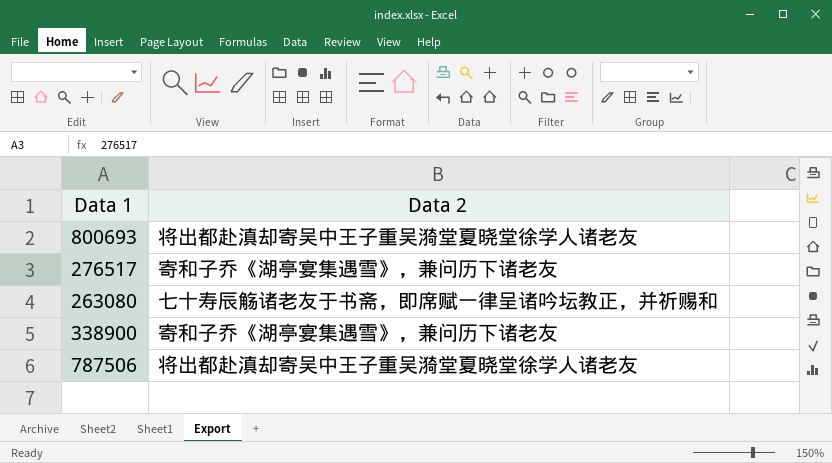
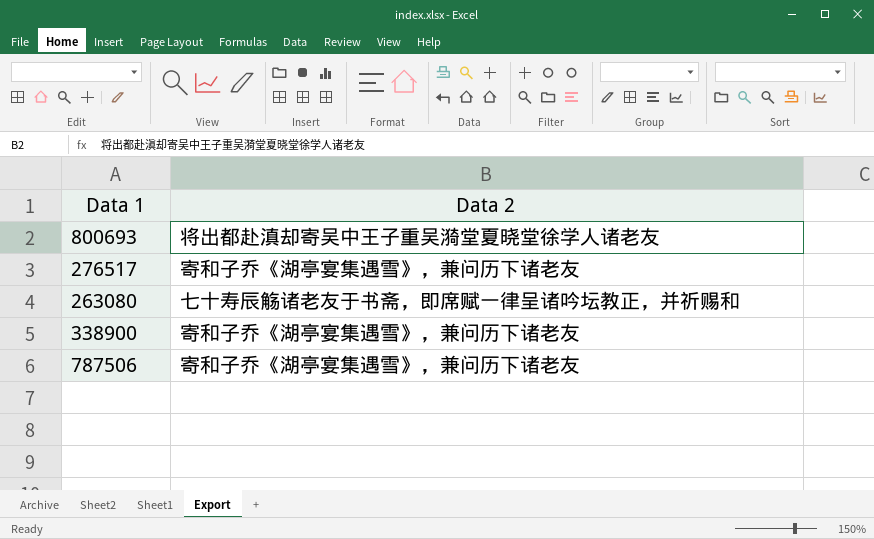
787506 | Data 2: 将出都赴滇却寄吴中王子重吴漪堂夏晓堂徐学人诸老友 -> 寄和子乔《湖亭宴集遇雪》，兼问历下诸老友

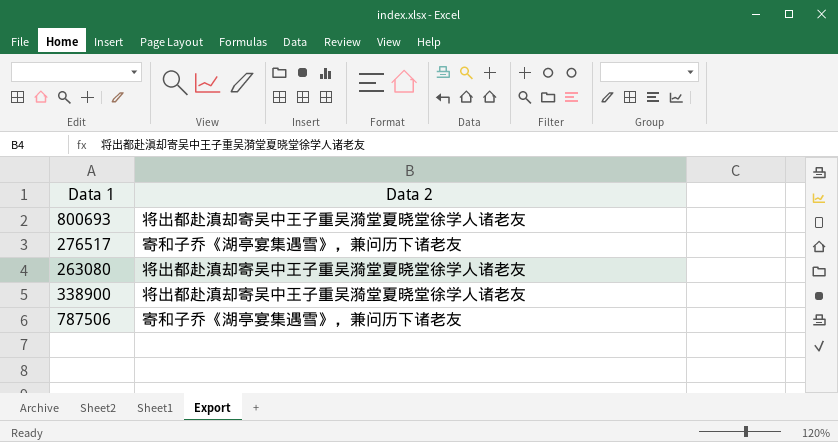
263080 | Data 2: 七十寿辰觞诸老友于书斋，即席赋一律呈诸吟坛教正，并祈赐和 -> 将出都赴滇却寄吴中王子重吴漪堂夏晓堂徐学人诸老友
338900 | Data 2: 寄和子乔《湖亭宴集遇雪》，兼问历下诸老友 -> 将出都赴滇却寄吴中王子重吴漪堂夏晓堂徐学人诸老友

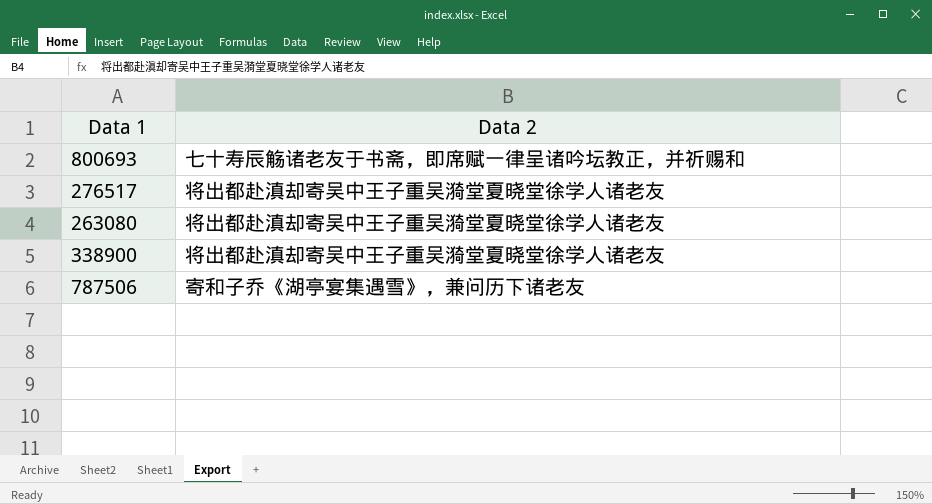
800693 | Data 2: 将出都赴滇却寄吴中王子重吴漪堂夏晓堂徐学人诸老友 -> 七十寿辰觞诸老友于书斋，即席赋一律呈诸吟坛教正，并祈赐和
276517 | Data 2: 寄和子乔《湖亭宴集遇雪》，兼问历下诸老友 -> 将出都赴滇却寄吴中王子重吴漪堂夏晓堂徐学人诸老友

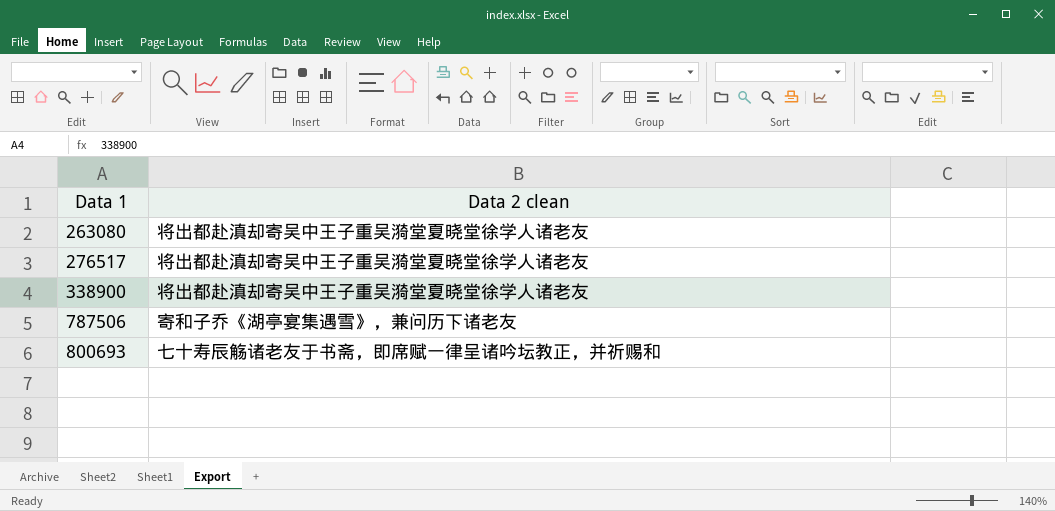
row order: none -> Data 1 ascending
column name: Data 2 -> Data 2 clean

